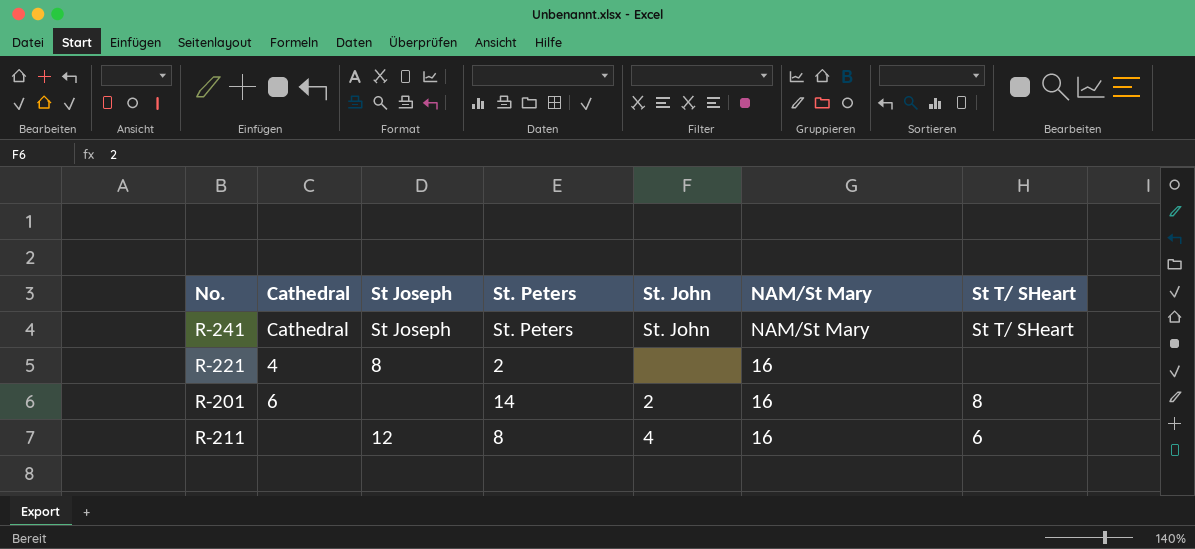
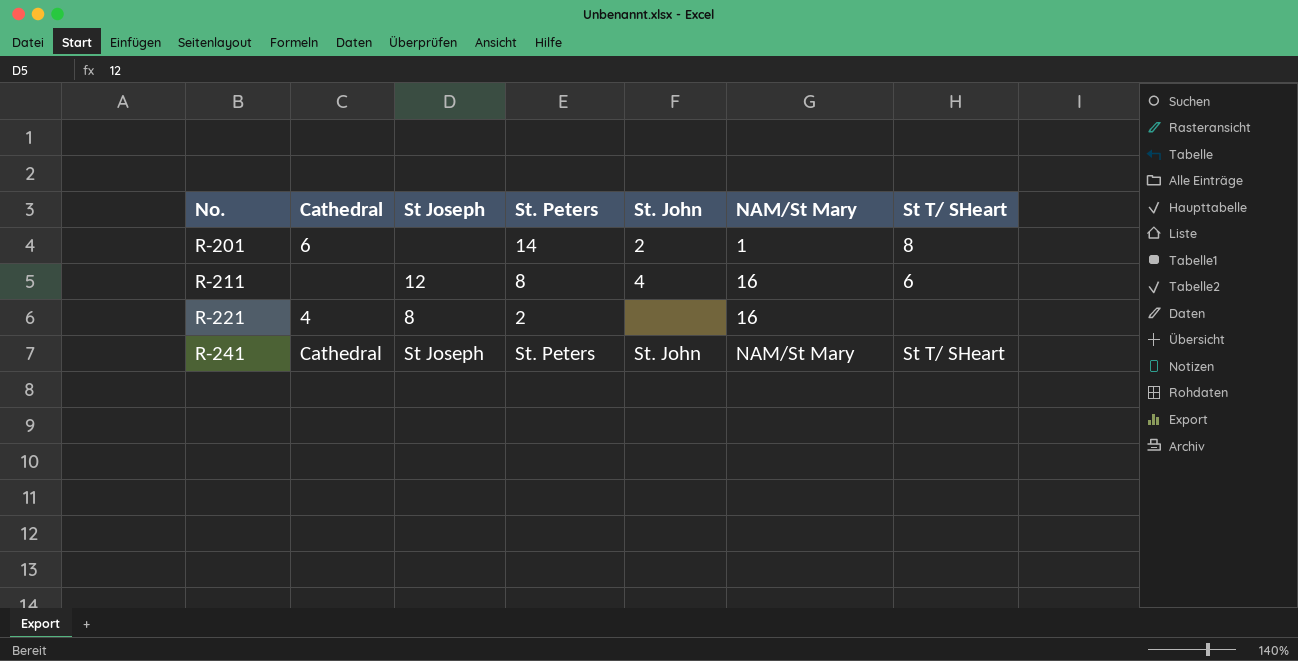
row order: NAM/St Mary descending -> No. ascending
R-201 | NAM/St Mary: 16 -> 1

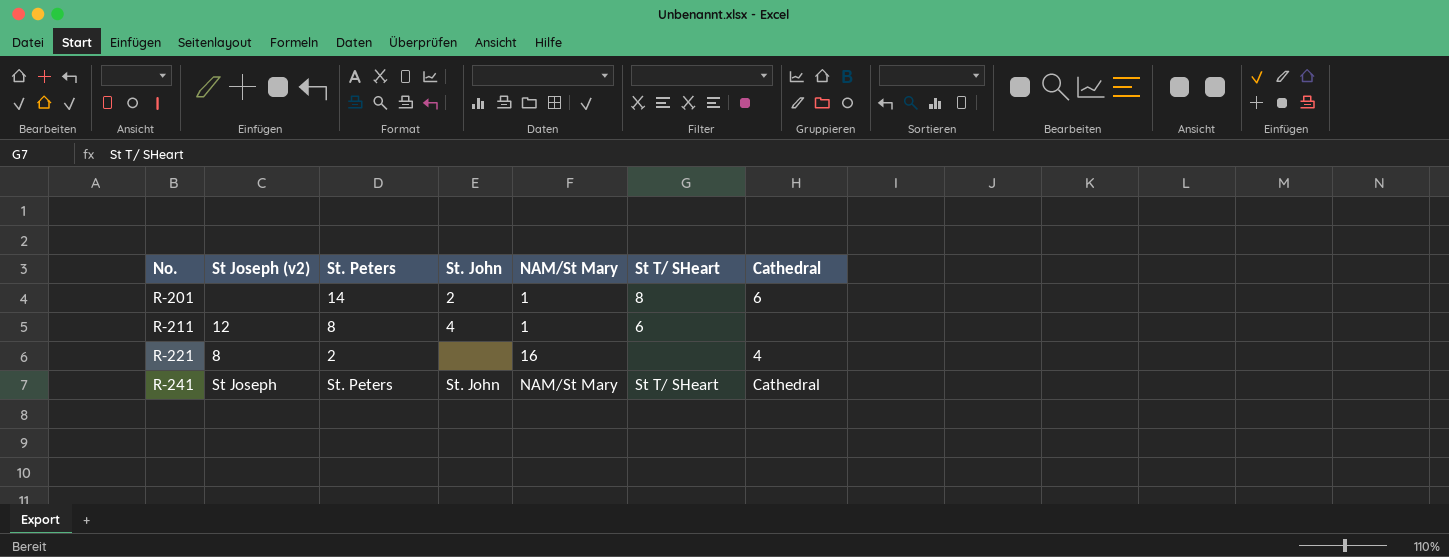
column name: St Joseph -> St Joseph (v2)
column Cathedral | position: 2 -> 7
R-211 | NAM/St Mary: 16 -> 1

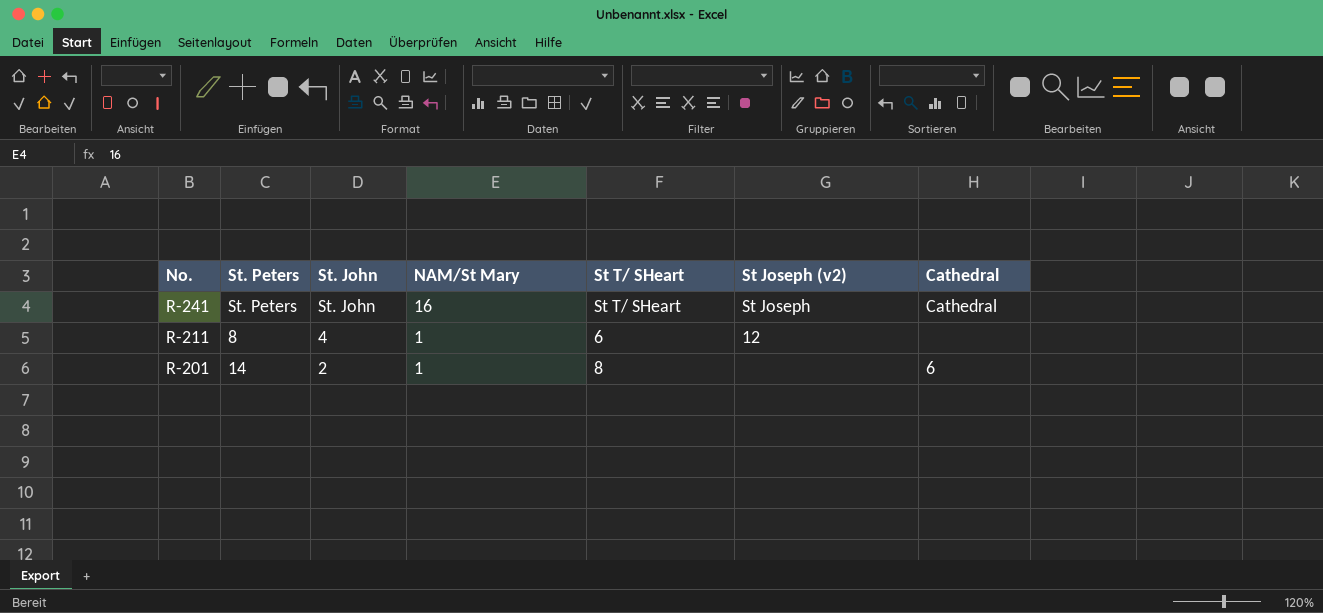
row order: No. ascending -> No. descending
column St Joseph (v2) | position: 2 -> 6
row R-221: 8 | 2 | none | 16 | none | 4 -> none
R-241 | NAM/St Mary: NAM/St Mary -> 16

